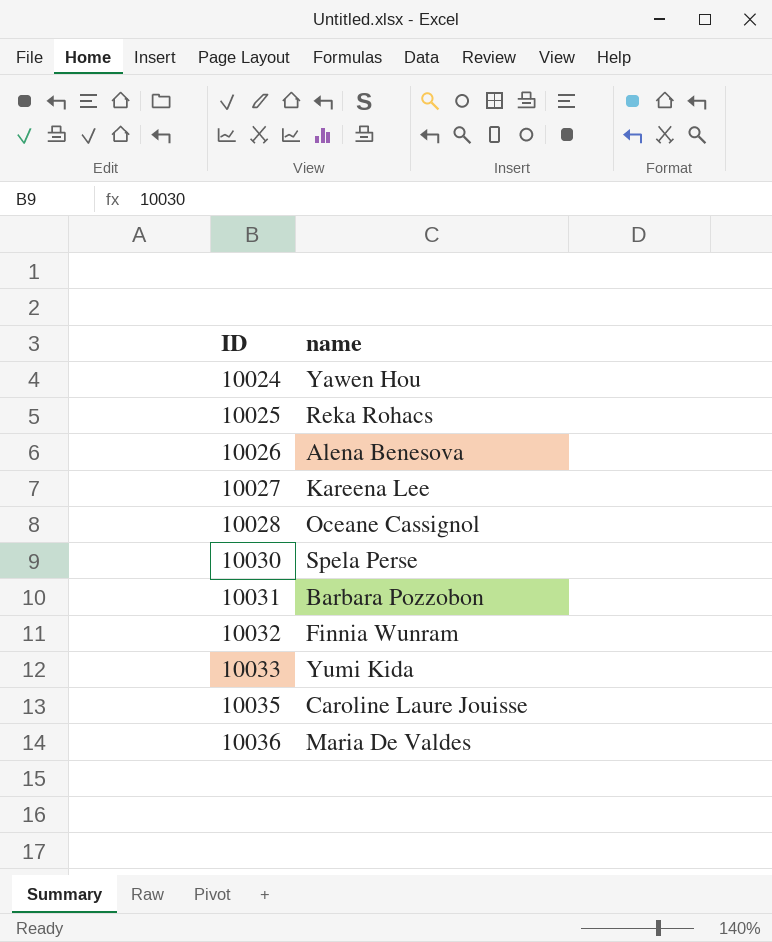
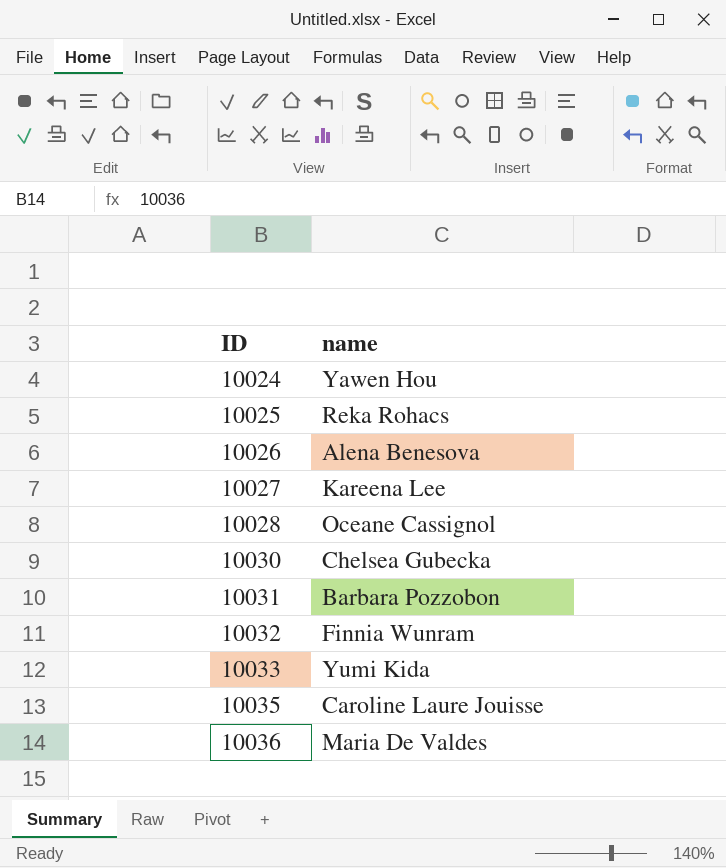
10030 | name: Spela Perse -> Chelsea Gubecka

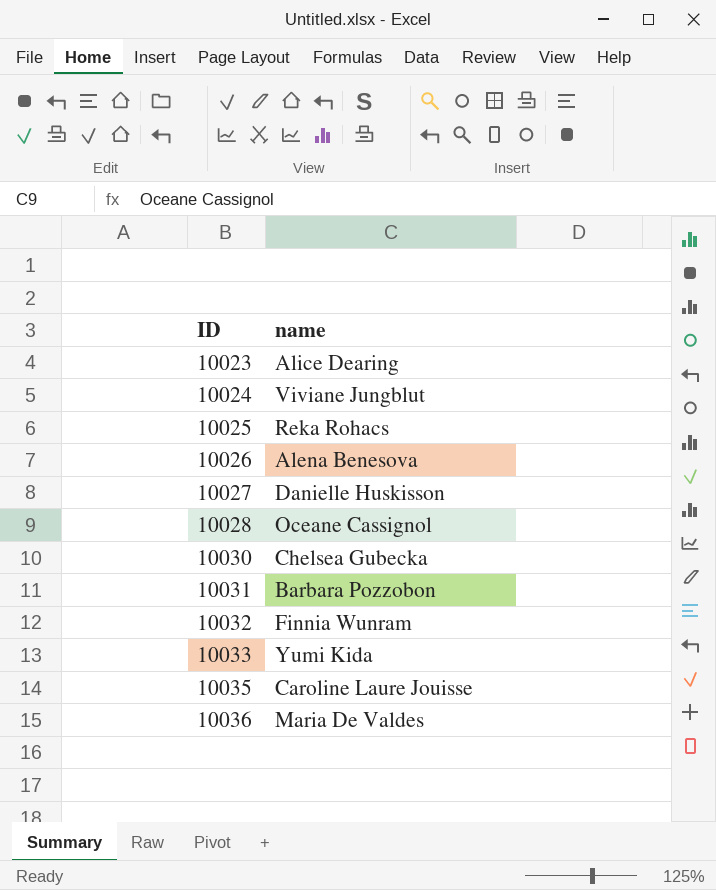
row 10023: none -> Alice Dearing
10024 | name: Yawen Hou -> Viviane Jungblut
10027 | name: Kareena Lee -> Danielle Huskisson

